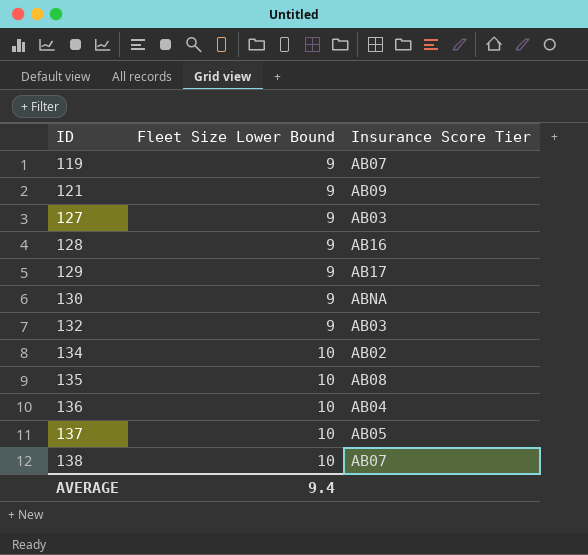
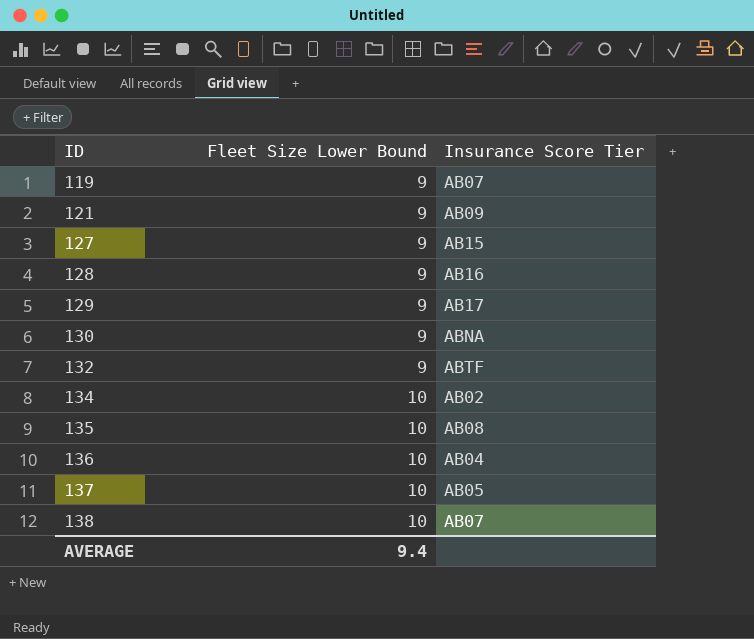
127 | Insurance Score Tier: AB03 -> AB15
132 | Insurance Score Tier: AB03 -> ABTF

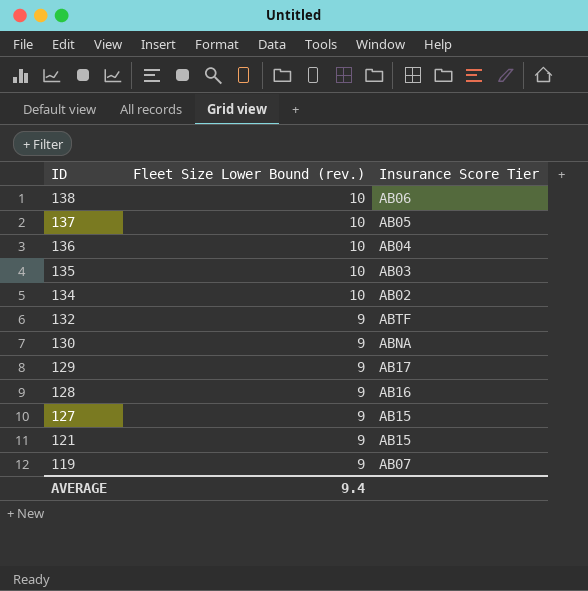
row order: ID ascending -> ID descending
column name: Fleet Size Lower Bound -> Fleet Size Lower Bound (rev.)
138 | Insurance Score Tier: AB07 -> AB06
135 | Insurance Score Tier: AB08 -> AB03
121 | Insurance Score Tier: AB09 -> AB15

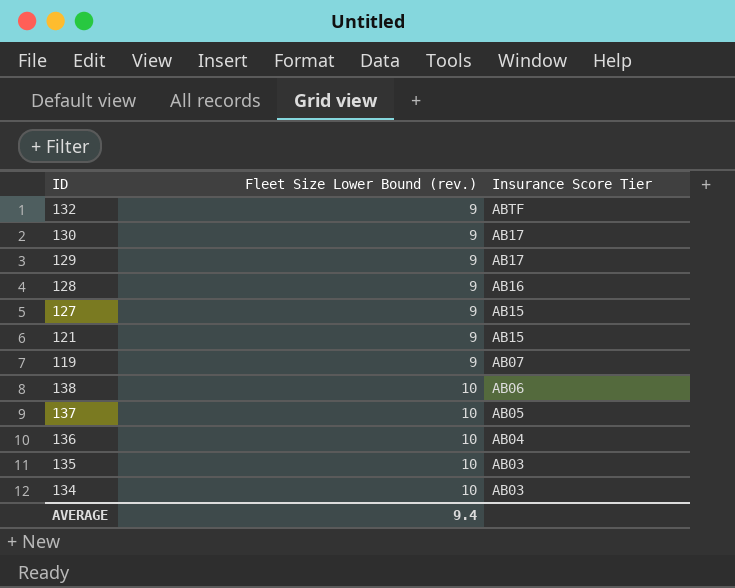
row order: ID descending -> Fleet Size Lower Bound (rev.) ascending
130 | Insurance Score Tier: ABNA -> AB17
134 | Insurance Score Tier: AB02 -> AB03

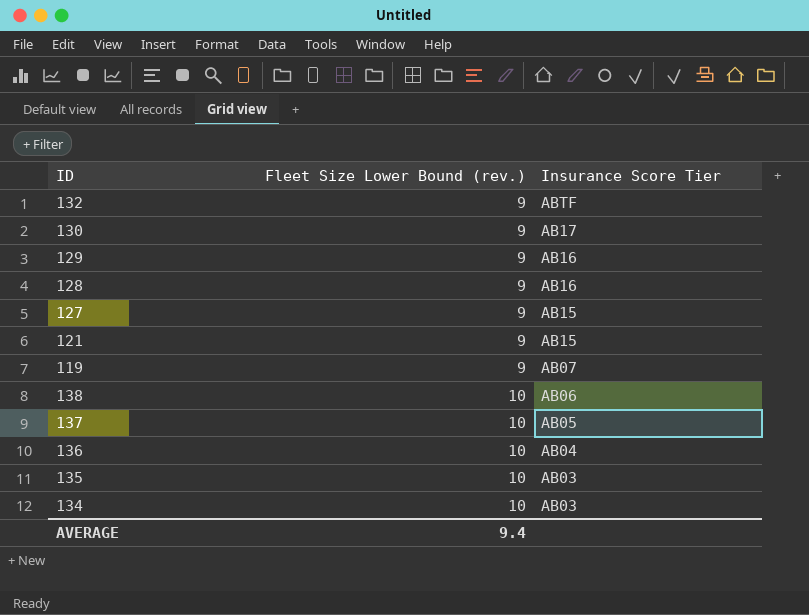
129 | Insurance Score Tier: AB17 -> AB16

